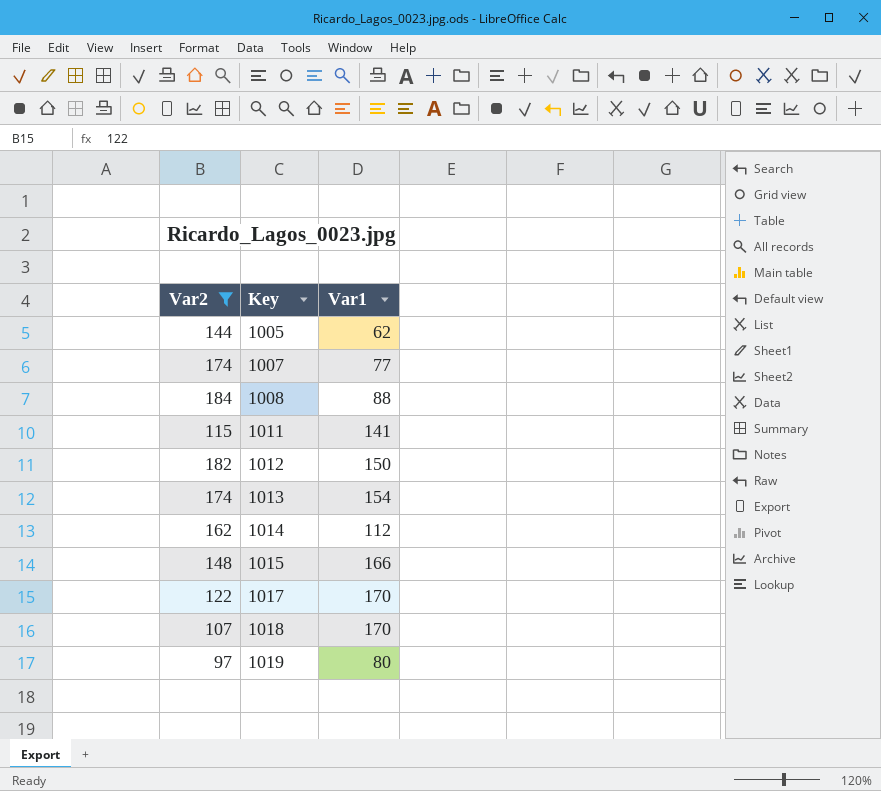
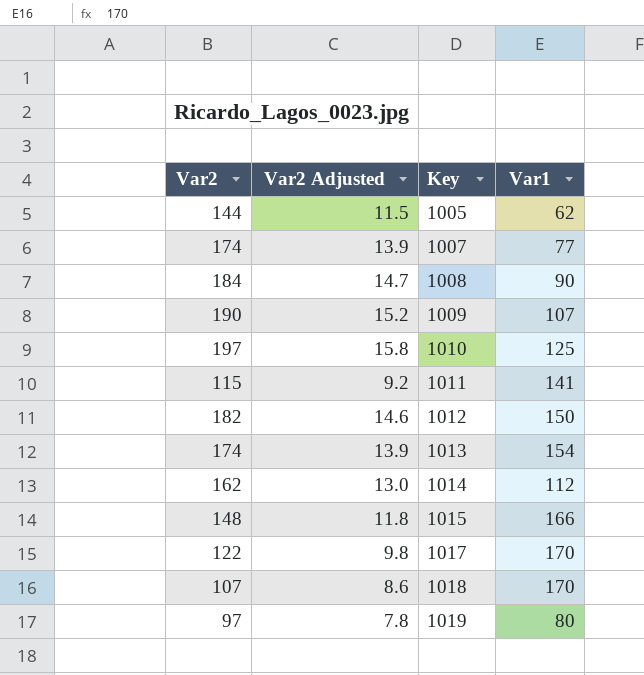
filter: Var2 <= 184 -> none
column Var2 Adjusted | formula: none -> [Var2] * 0.08
1008 | Var1: 88 -> 90

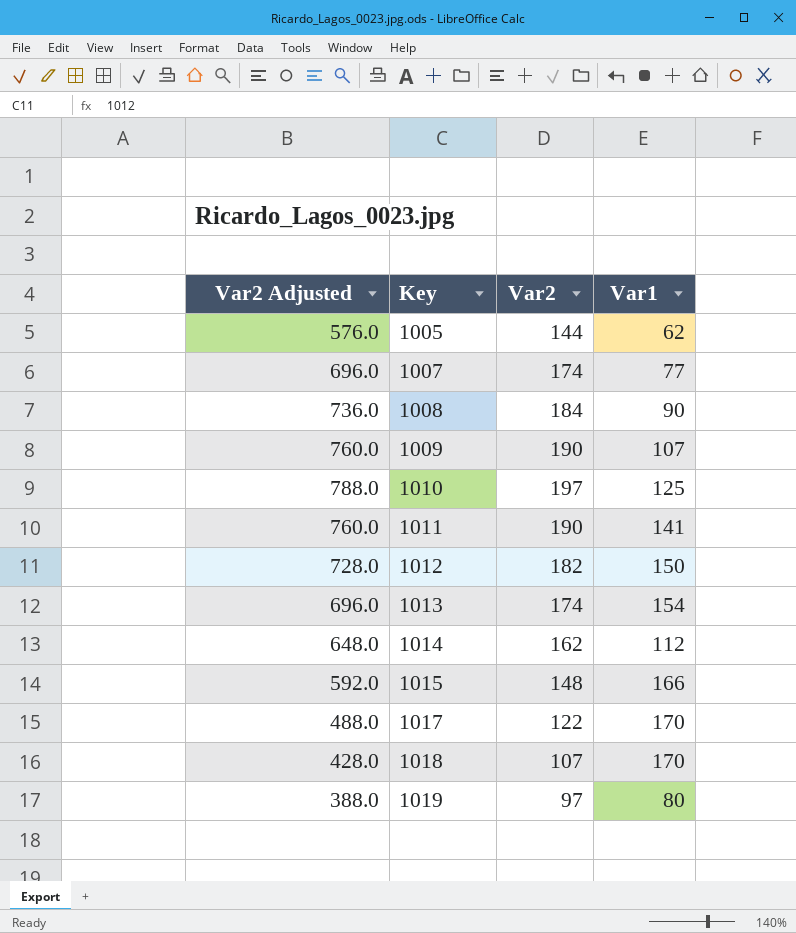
column Var2 Adjusted | formula: [Var2] * 0.08 -> [Var2] * 4
column Var2 | position: 1 -> 3
1011 | Var2: 115 -> 190

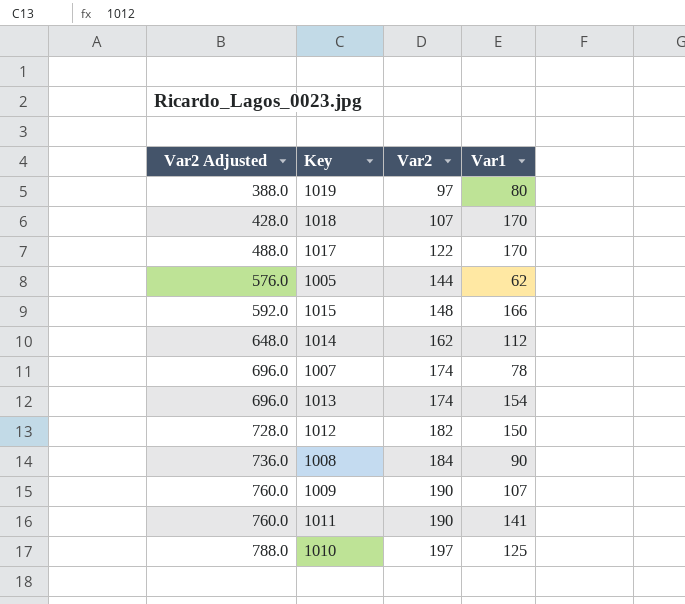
row order: Key ascending -> Var2 Adjusted ascending
1007 | Var1: 77 -> 78

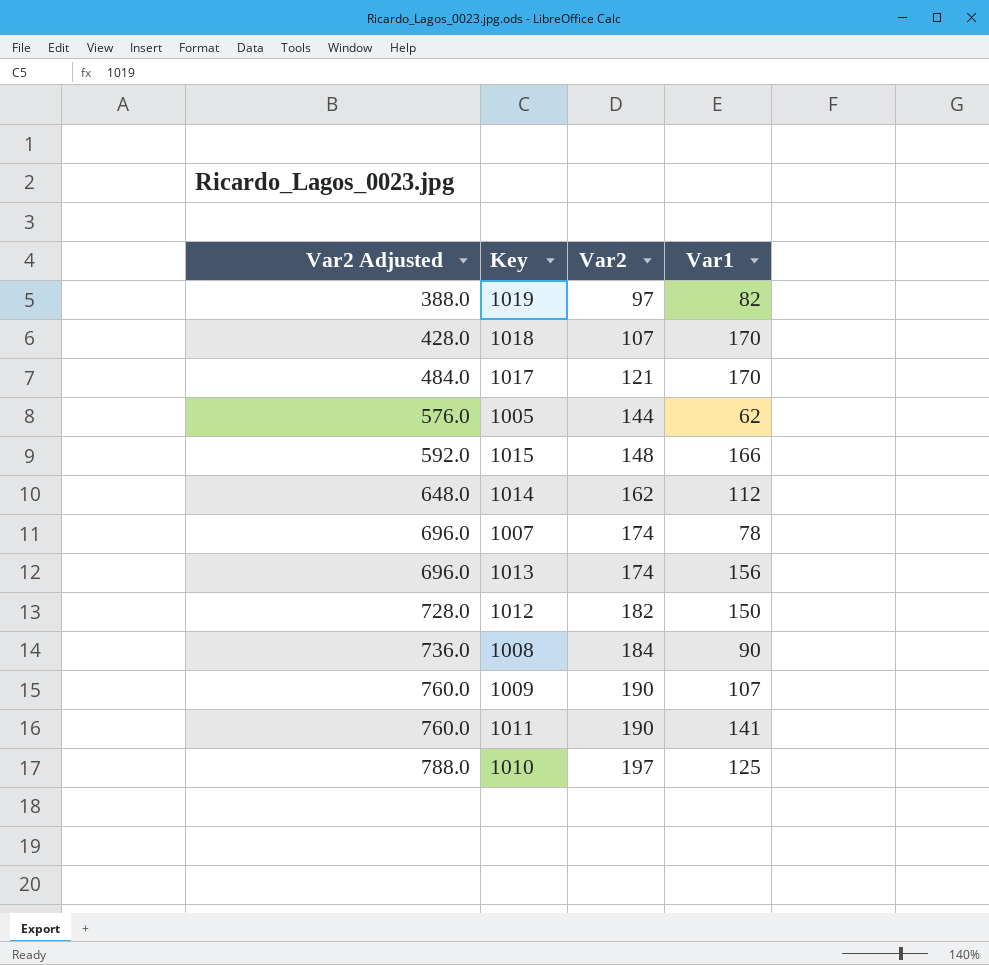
1019 | Var1: 80 -> 82
1017 | Var2 Adjusted: 488.0 -> 484.0
1017 | Var2: 122 -> 121
1013 | Var1: 154 -> 156

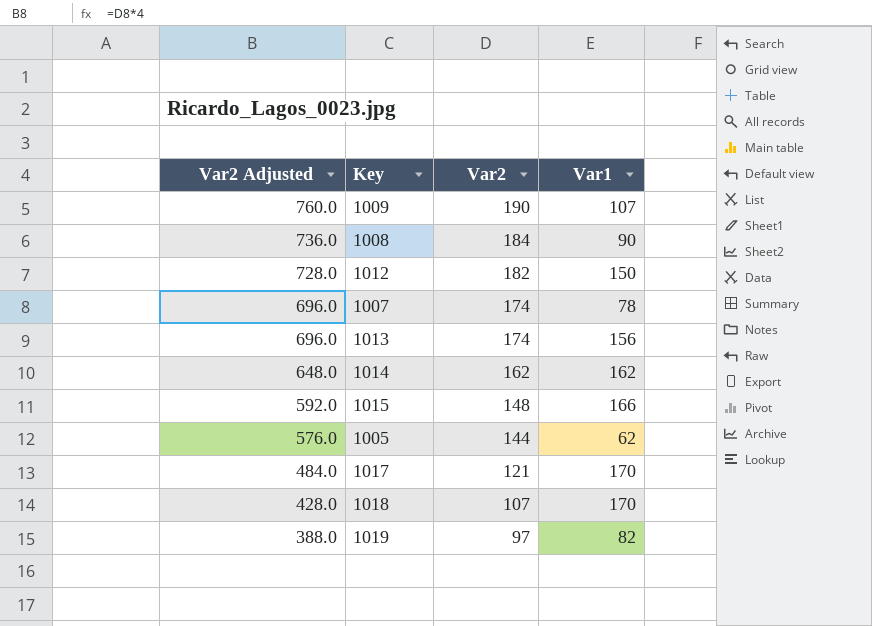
row order: Var2 Adjusted ascending -> Var2 Adjusted descending
row 1011: 760.0 | 190 | 141 -> none
row 1010: 788.0 | 197 | 125 -> none
1014 | Var1: 112 -> 162

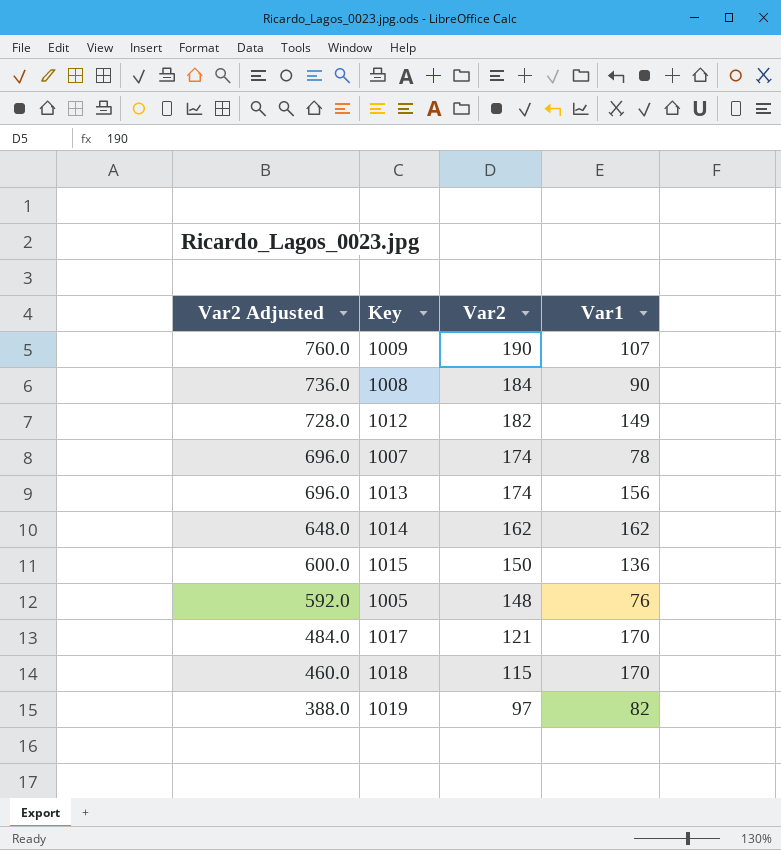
1012 | Var1: 150 -> 149
1015 | Var2 Adjusted: 592.0 -> 600.0
1015 | Var2: 148 -> 150
1015 | Var1: 166 -> 136
1005 | Var2 Adjusted: 576.0 -> 592.0
1005 | Var2: 144 -> 148
1005 | Var1: 62 -> 76
1018 | Var2 Adjusted: 428.0 -> 460.0
1018 | Var2: 107 -> 115

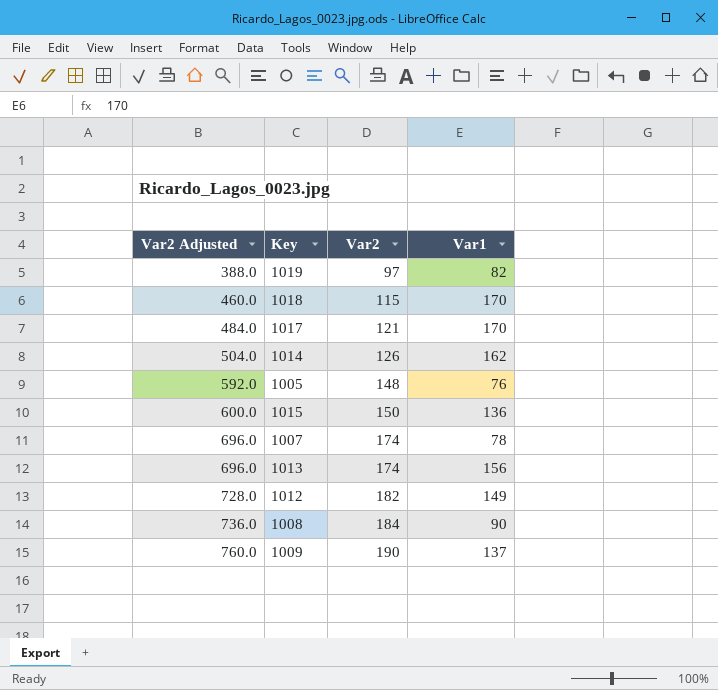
row order: Var2 Adjusted descending -> Var2 Adjusted ascending
1014 | Var2 Adjusted: 648.0 -> 504.0
1014 | Var2: 162 -> 126
1009 | Var1: 107 -> 137

